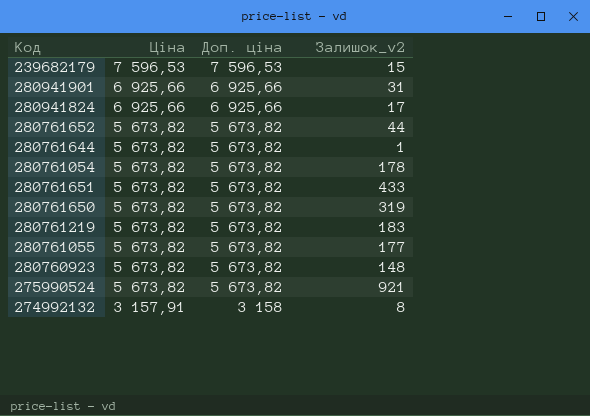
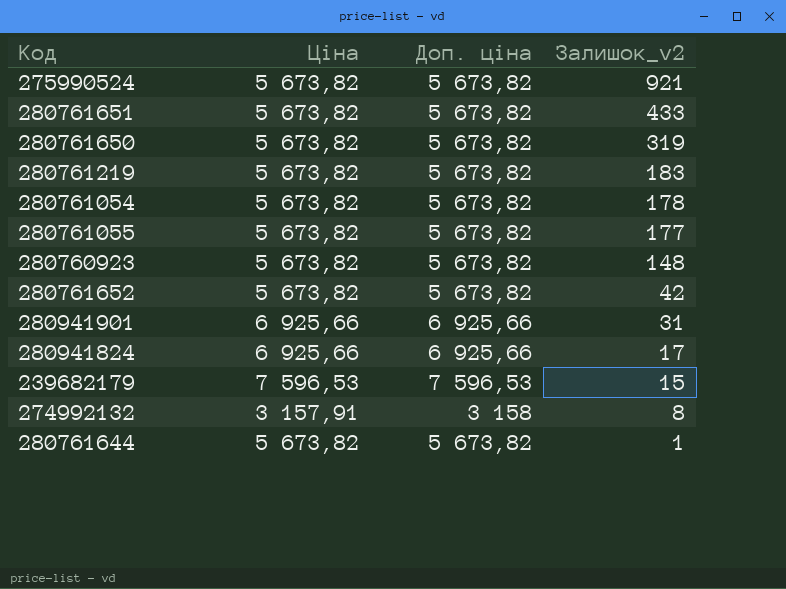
row order: Ціна descending -> Залишок_v2 descending
280761652 | Залишок_v2: 44 -> 42

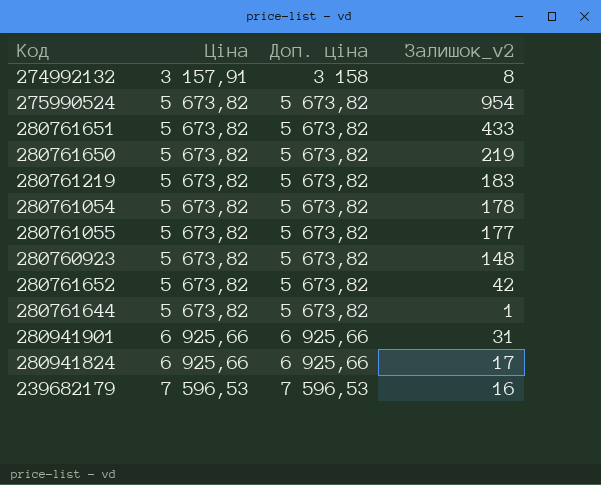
row order: Залишок_v2 descending -> Ціна ascending
275990524 | Залишок_v2: 921 -> 954
280761650 | Залишок_v2: 319 -> 219
239682179 | Залишок_v2: 15 -> 16

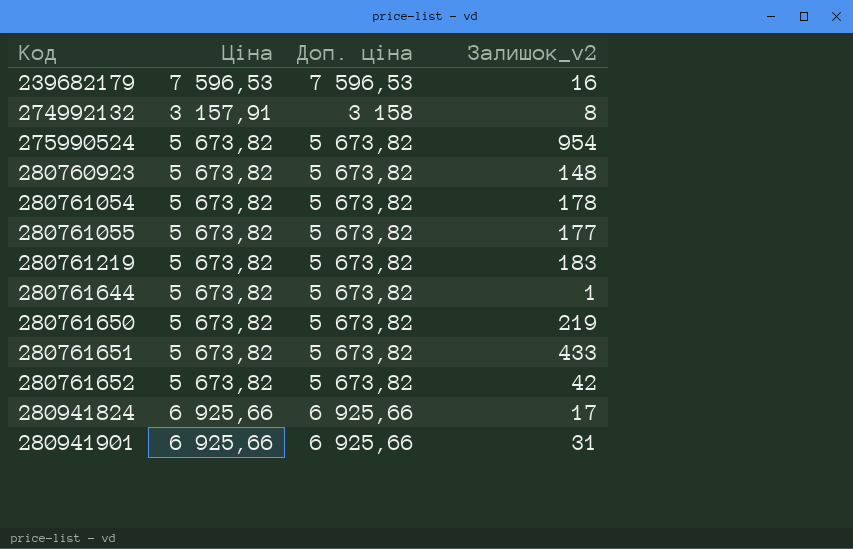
row order: Ціна ascending -> Код ascending

